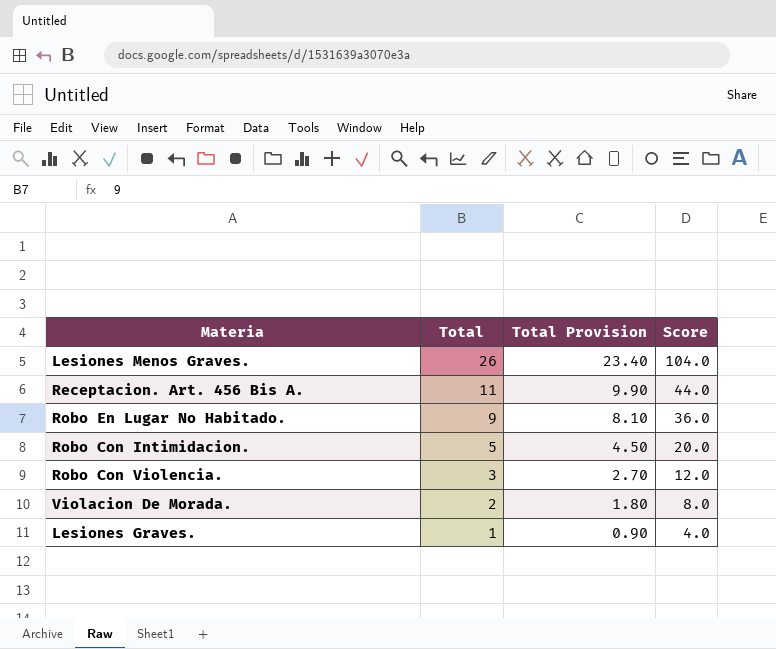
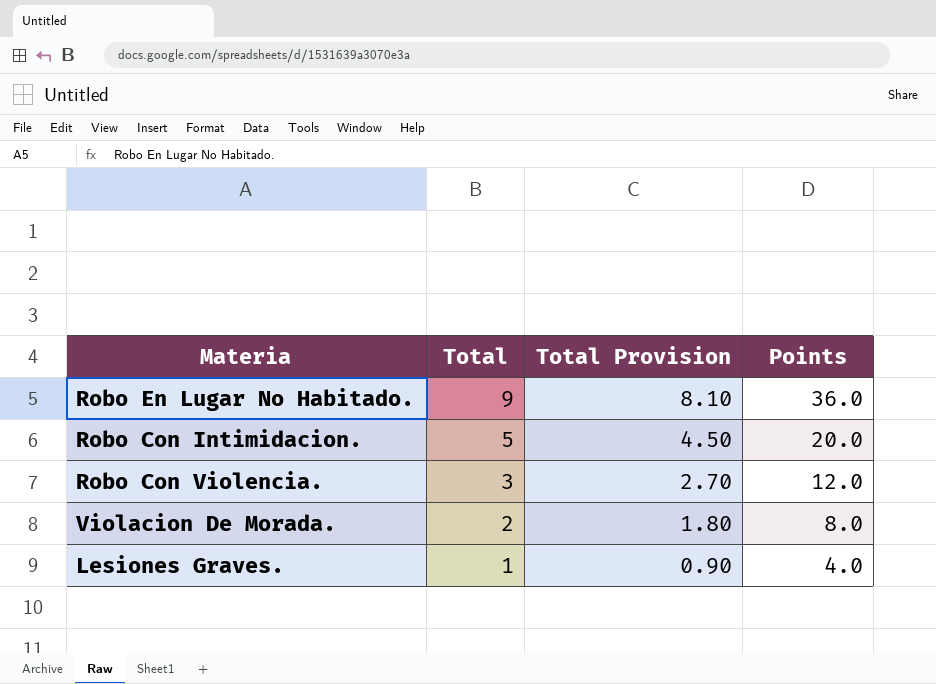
column name: Score -> Points
row Lesiones Menos Graves.: 26 | 23.40 | 104.0 -> none
row Receptacion. Art. 456 Bis A.: 11 | 9.90 | 44.0 -> none

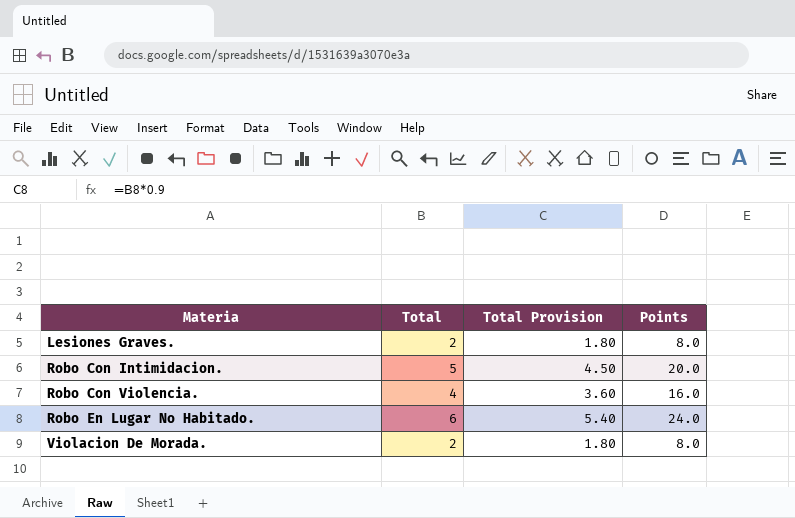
row order: Total descending -> Materia ascending
Lesiones Graves. | Total: 1 -> 2
Lesiones Graves. | Total Provision: 0.90 -> 1.80
Lesiones Graves. | Points: 4.0 -> 8.0
Robo Con Violencia. | Total: 3 -> 4
Robo Con Violencia. | Total Provision: 2.70 -> 3.60
Robo Con Violencia. | Points: 12.0 -> 16.0
Robo En Lugar No Habitado. | Total: 9 -> 6
Robo En Lugar No Habitado. | Total Provision: 8.10 -> 5.40
Robo En Lugar No Habitado. | Points: 36.0 -> 24.0

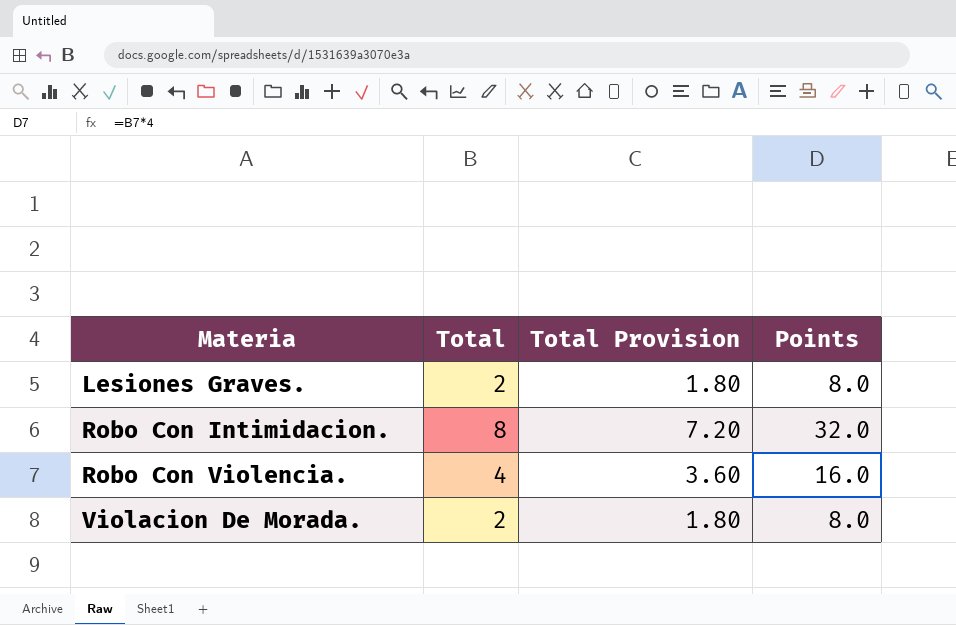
row Robo En Lugar No Habitado.: 6 | 5.40 | 24.0 -> none
Robo Con Intimidacion. | Total: 5 -> 8
Robo Con Intimidacion. | Total Provision: 4.50 -> 7.20
Robo Con Intimidacion. | Points: 20.0 -> 32.0

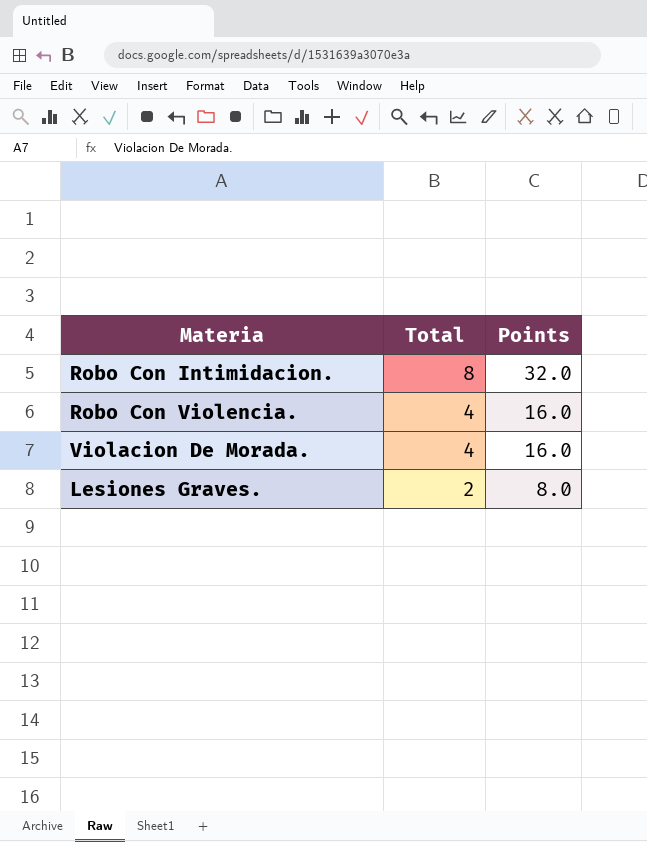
row order: Materia ascending -> Total descending
column Total Provision | formula: [Total] * 0.9 -> none
Violacion De Morada. | Total: 2 -> 4
Violacion De Morada. | Points: 8.0 -> 16.0

